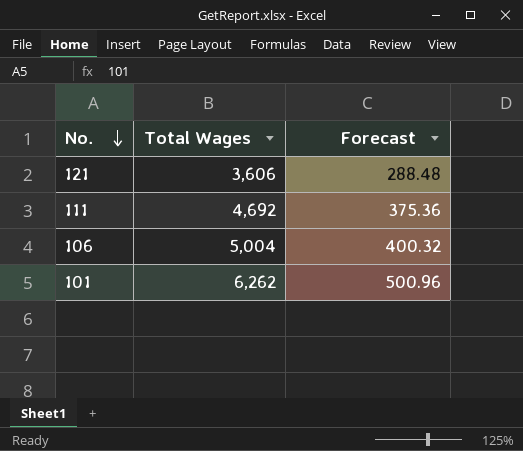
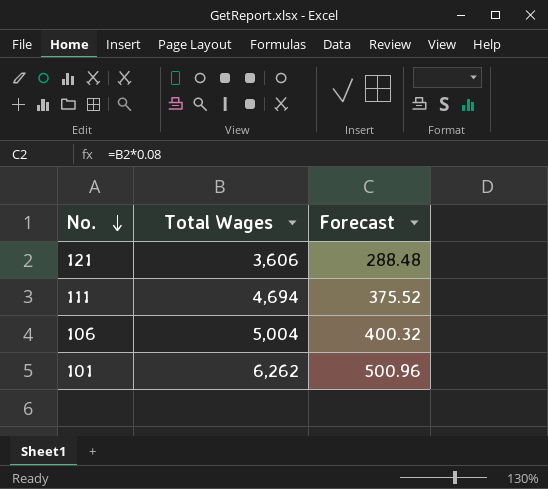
111 | Total Wages: 4,692 -> 4,694
111 | Forecast: 375.36 -> 375.52

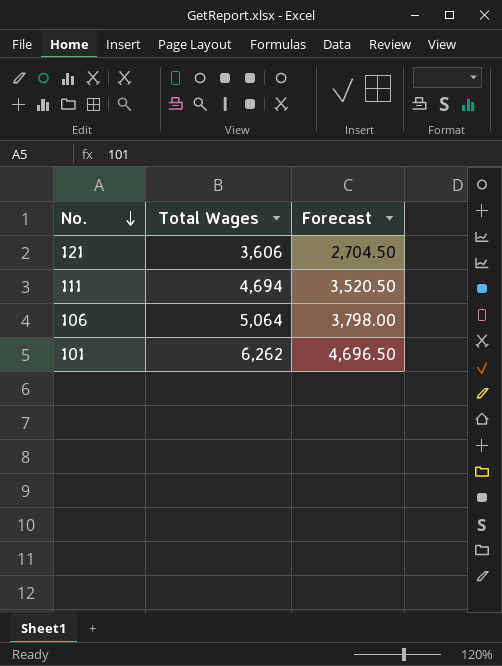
column Forecast | formula: [Total Wages] * 0.08 -> [Total Wages] * 0.75
106 | Total Wages: 5,004 -> 5,064

